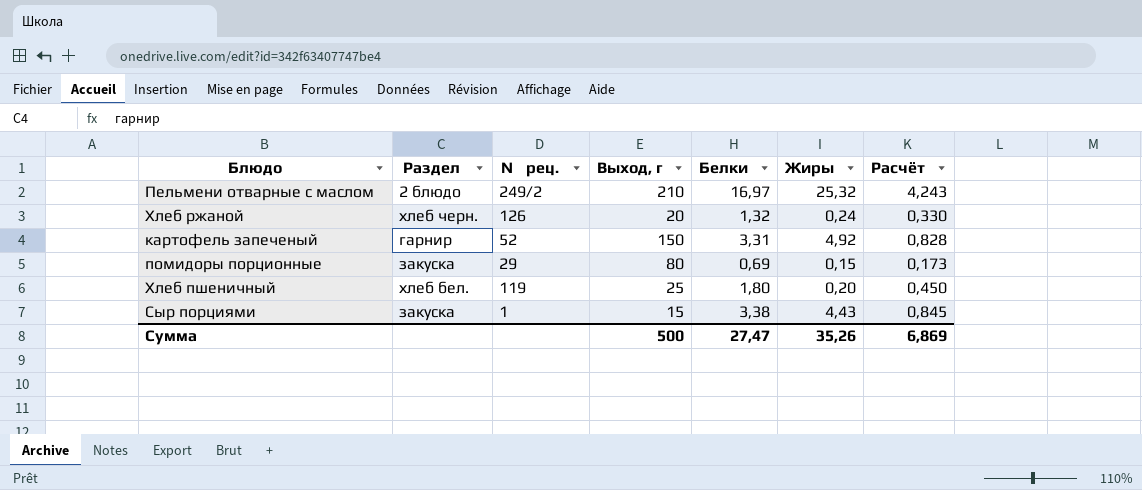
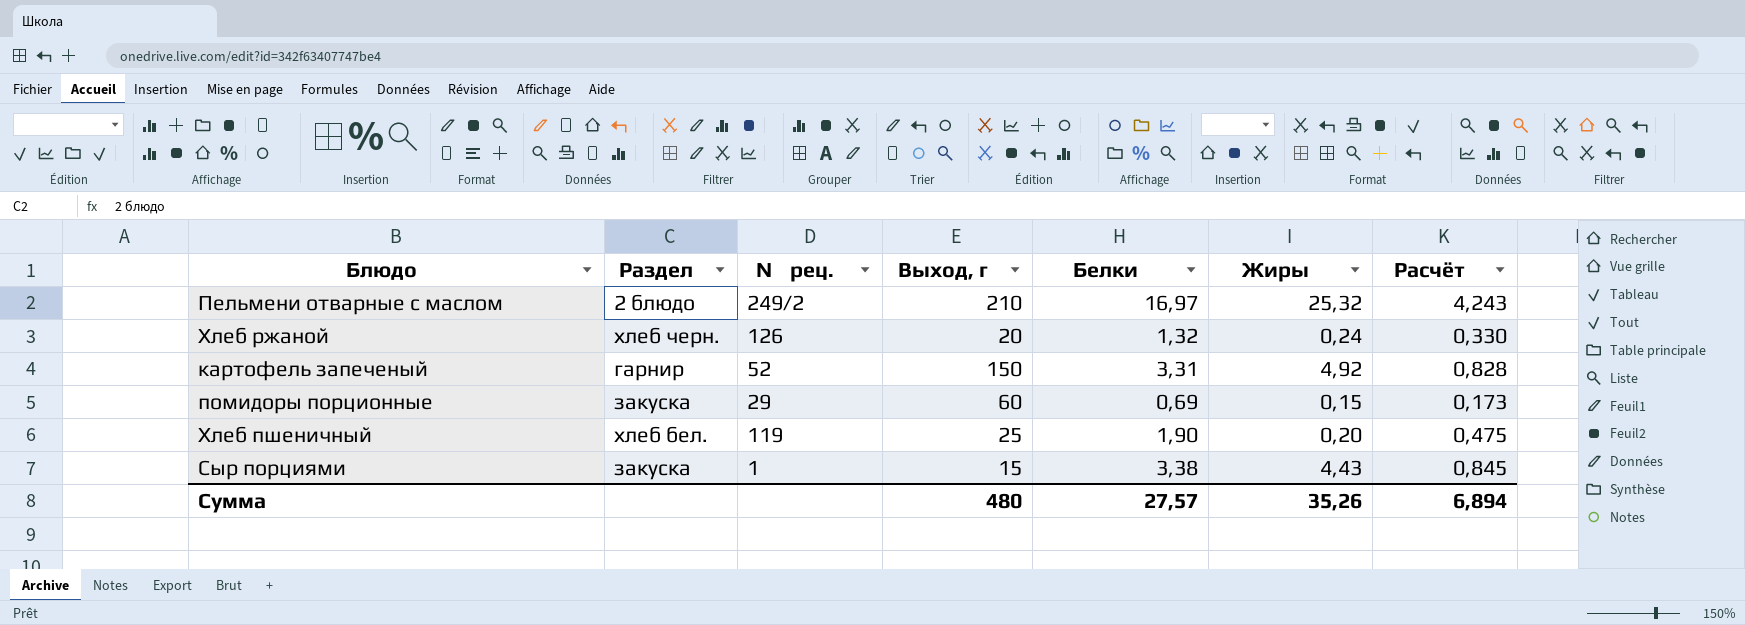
помидоры порционные | Выход, г: 80 -> 60
Хлеб пшеничный | Белки: 1,80 -> 1,90
Хлеб пшеничный | Расчёт: 0,450 -> 0,475
Сумма | Выход, г: 500 -> 480
Сумма | Белки: 27,47 -> 27,57
Сумма | Расчёт: 6,869 -> 6,894

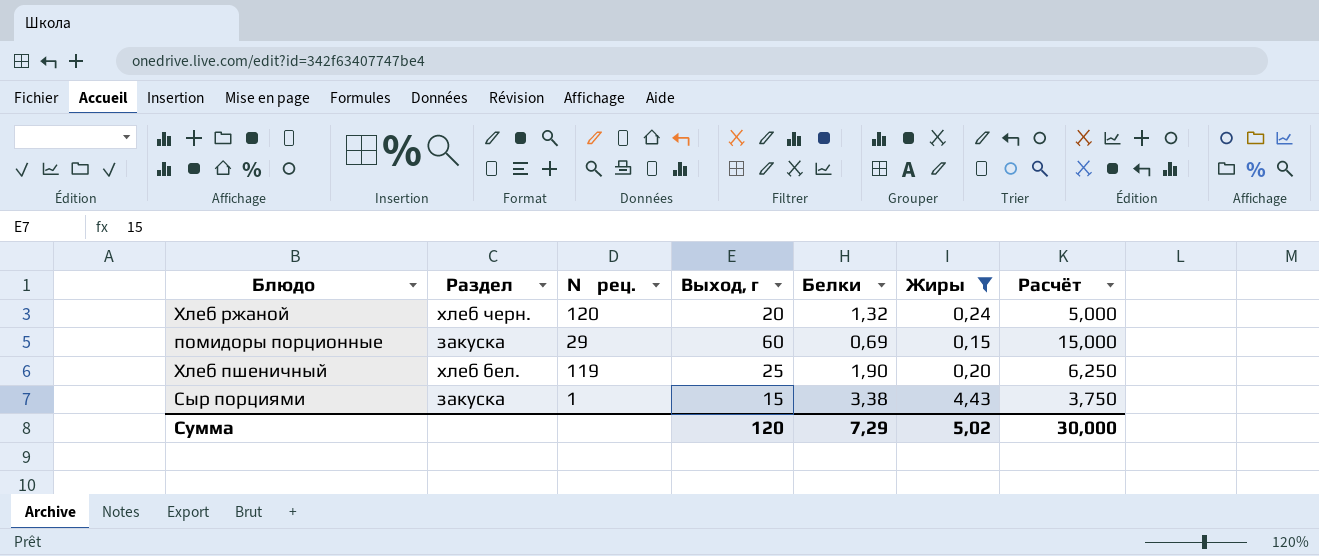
filter: none -> Жиры <= 4,43
column Расчёт | formula: [Белки] * 0,25 -> [Выход, г] * 0,25
Хлеб ржаной | № рец.: 126 -> 120
Сумма | Выход, г: 480 -> 120
Сумма | Белки: 27,57 -> 7,29
Сумма | Жиры: 35,26 -> 5,02
Сумма | Расчёт: 6,894 -> 30,000

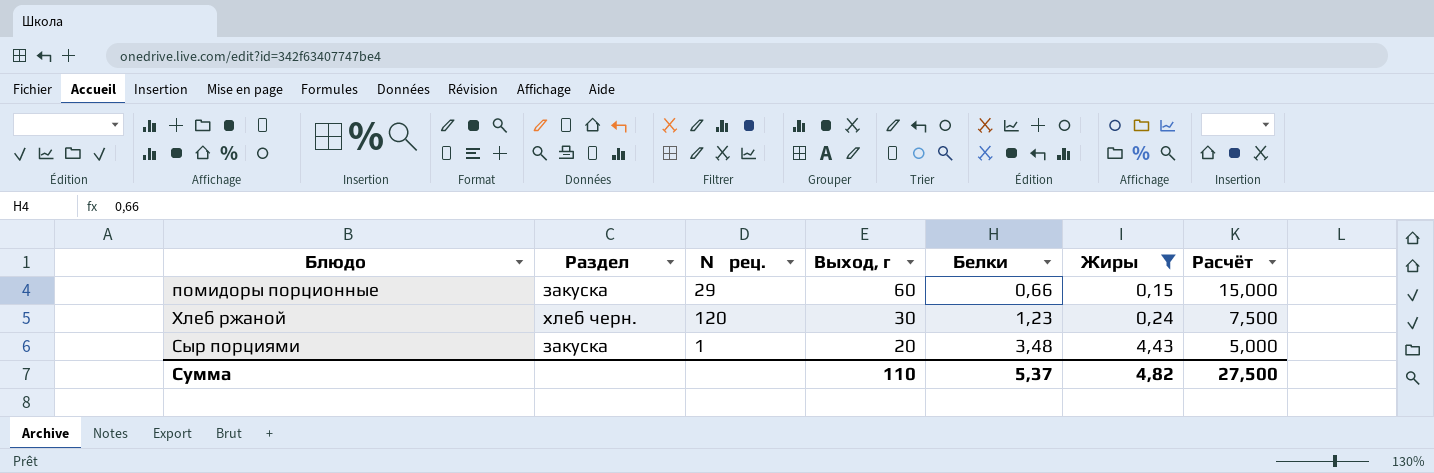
row order: none -> Выход, г descending
row Хлеб пшеничный: хлеб бел. | 119 | 25 | 1,90 | 0,20 | 6,250 -> none
помидоры порционные | Белки: 0,69 -> 0,66
Хлеб ржаной | Выход, г: 20 -> 30
Хлеб ржаной | Белки: 1,32 -> 1,23
Хлеб ржаной | Расчёт: 5,000 -> 7,500
Сыр порциями | Выход, г: 15 -> 20
Сыр порциями | Белки: 3,38 -> 3,48
Сыр порциями | Расчёт: 3,750 -> 5,000
Сумма | Выход, г: 120 -> 110
Сумма | Белки: 7,29 -> 5,37
Сумма | Жиры: 5,02 -> 4,82
Сумма | Расчёт: 30,000 -> 27,500

